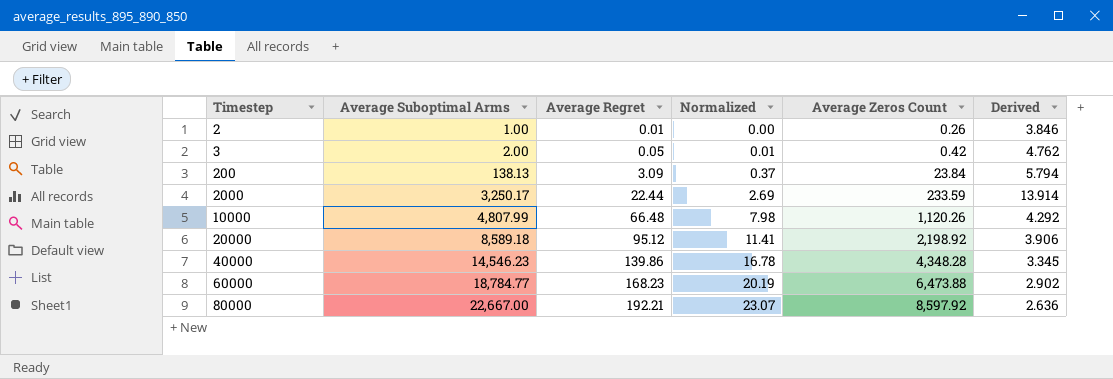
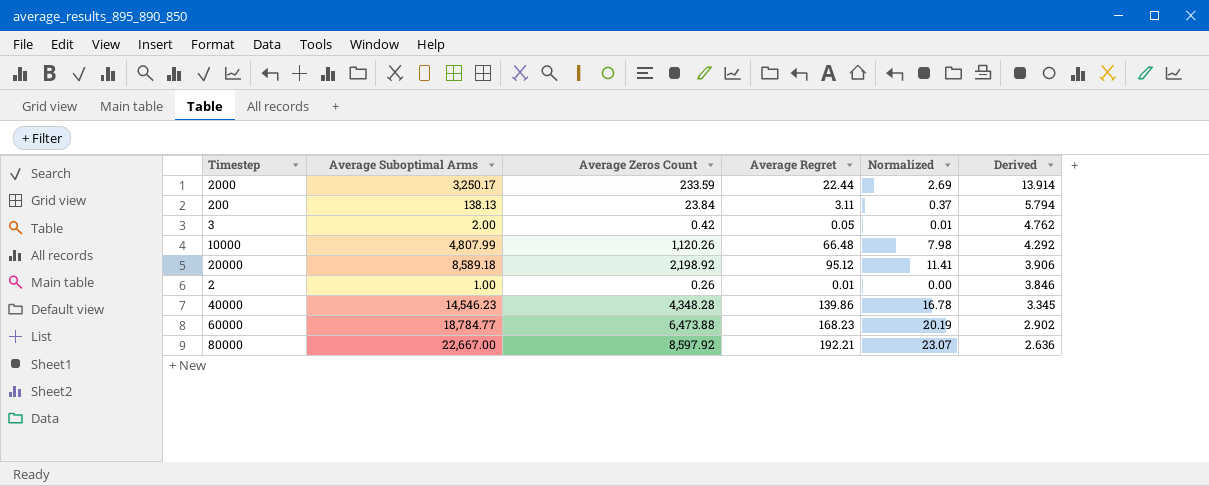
row order: Timestep ascending -> Derived descending
column Average Zeros Count | position: 5 -> 3
200 | Average Regret: 3.09 -> 3.11

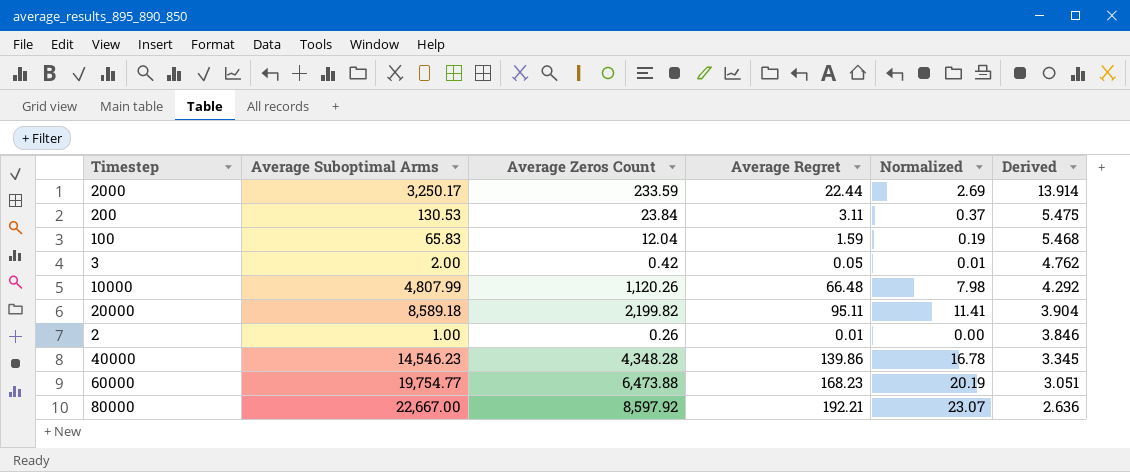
200 | Average Suboptimal Arms: 138.13 -> 130.53
200 | Derived: 5.794 -> 5.475
row 100: none -> 65.83 | 12.04 | 1.59 | 0.19 | 5.468
20000 | Average Zeros Count: 2,198.92 -> 2,199.82
20000 | Average Regret: 95.12 -> 95.11
20000 | Derived: 3.906 -> 3.904
60000 | Average Suboptimal Arms: 18,784.77 -> 19,754.77
60000 | Derived: 2.902 -> 3.051

